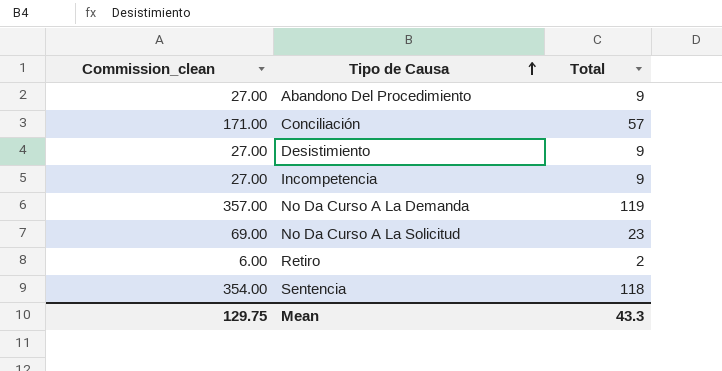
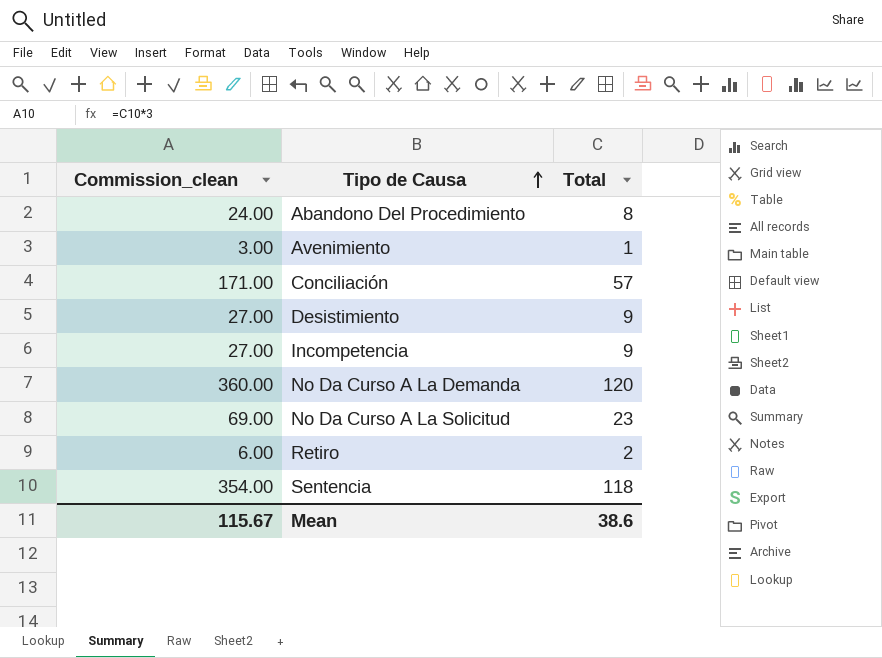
Abandono Del Procedimiento | Commission_clean: 27.00 -> 24.00
Abandono Del Procedimiento | Total: 9 -> 8
row Avenimiento: none -> 3.00 | 1
No Da Curso A La Demanda | Commission_clean: 357.00 -> 360.00
No Da Curso A La Demanda | Total: 119 -> 120
Mean | Commission_clean: 129.75 -> 115.67
Mean | Total: 43.3 -> 38.6

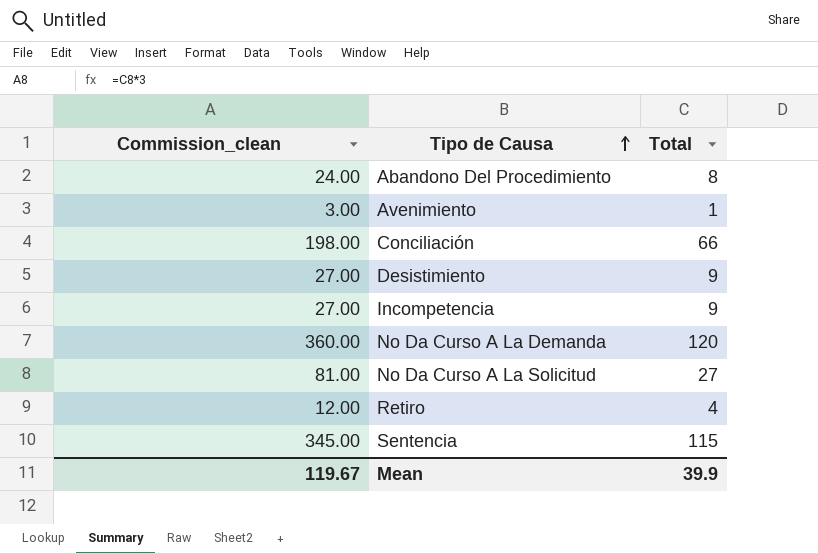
Conciliación | Commission_clean: 171.00 -> 198.00
Conciliación | Total: 57 -> 66
No Da Curso A La Solicitud | Commission_clean: 69.00 -> 81.00
No Da Curso A La Solicitud | Total: 23 -> 27
Retiro | Commission_clean: 6.00 -> 12.00
Retiro | Total: 2 -> 4
Sentencia | Commission_clean: 354.00 -> 345.00
Sentencia | Total: 118 -> 115
Mean | Commission_clean: 115.67 -> 119.67
Mean | Total: 38.6 -> 39.9

